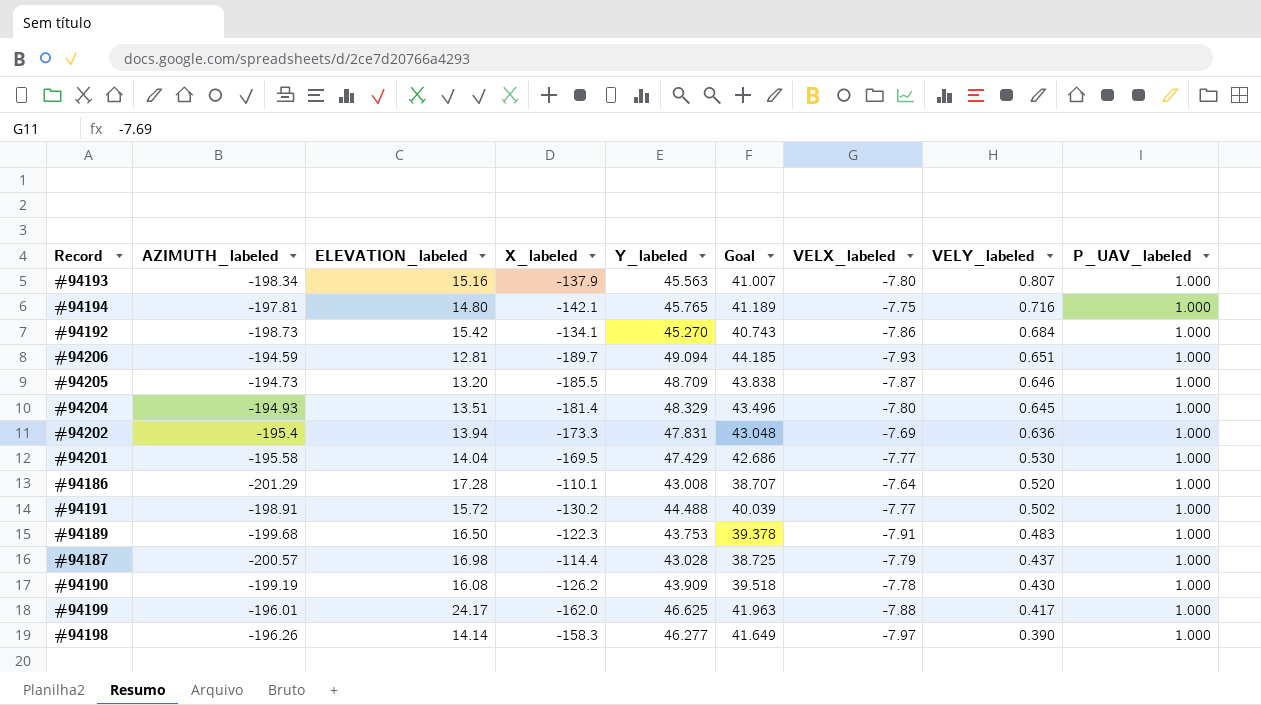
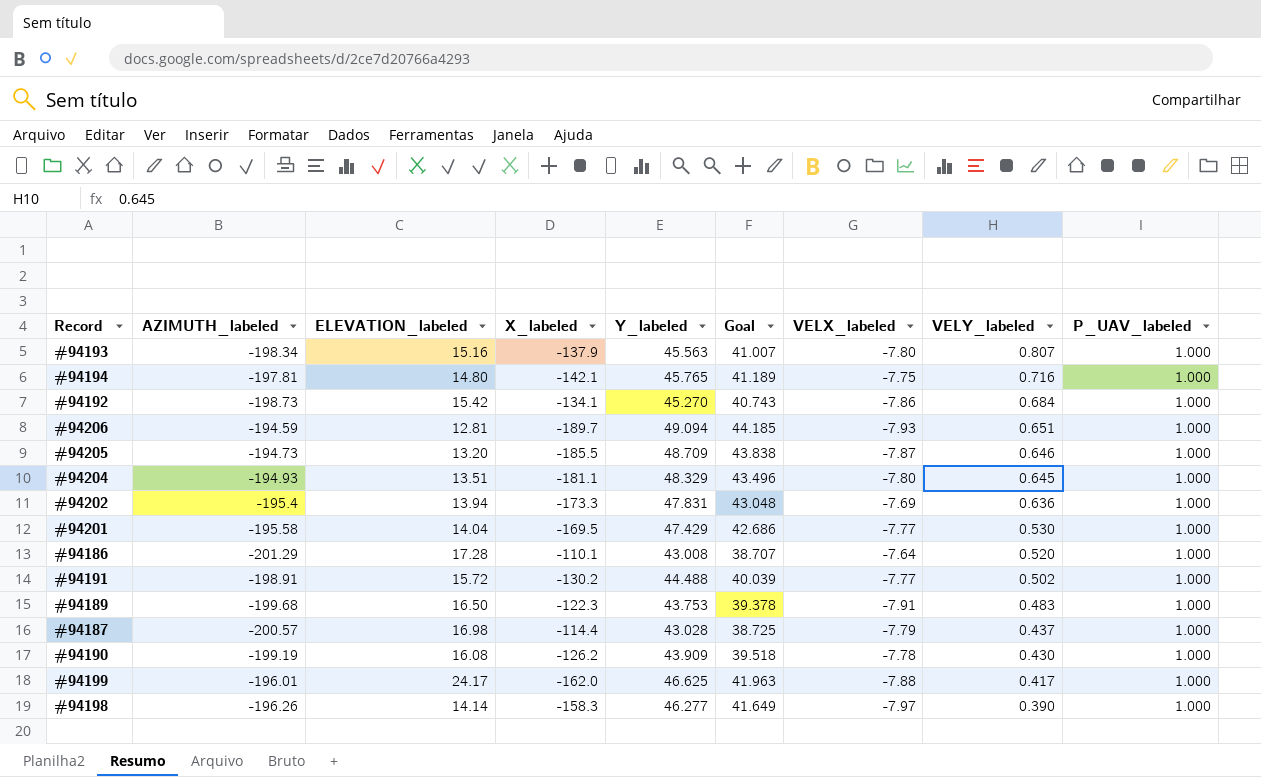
#94204 | X_labeled: -181.4 -> -181.1

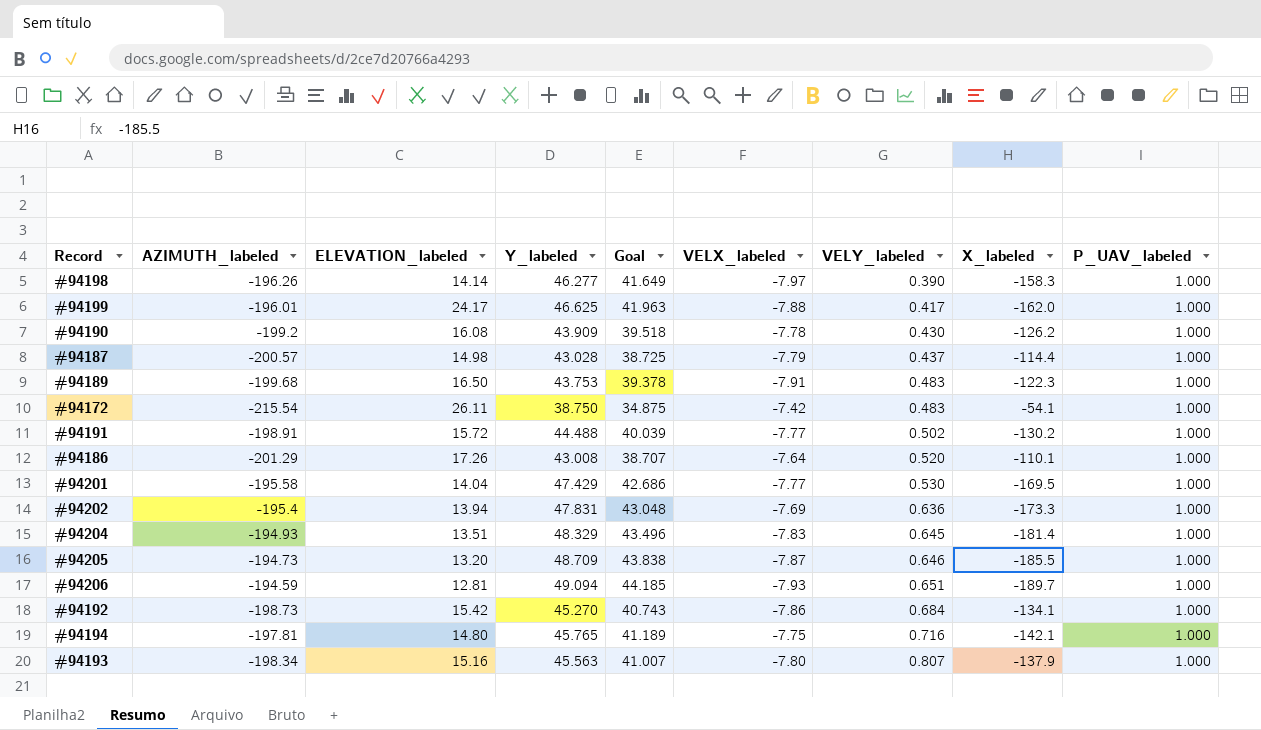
row order: VELY_labeled descending -> VELY_labeled ascending
column X_labeled | position: 4 -> 8
#94190 | AZIMUTH_labeled: -199.19 -> -199.2
#94187 | ELEVATION_labeled: 16.98 -> 14.98
row #94172: none -> -215.54 | 26.11 | 38.750 | 34.875 | -7.42 | 0.483 | -54.1 | 1.000
#94186 | ELEVATION_labeled: 17.28 -> 17.26
#94204 | VELX_labeled: -7.80 -> -7.83
#94204 | X_labeled: -181.1 -> -181.4

